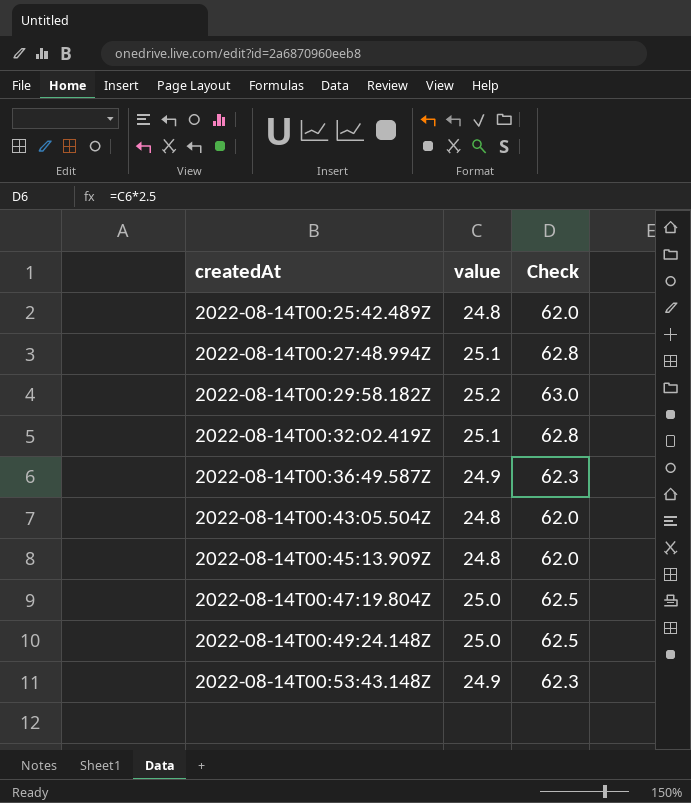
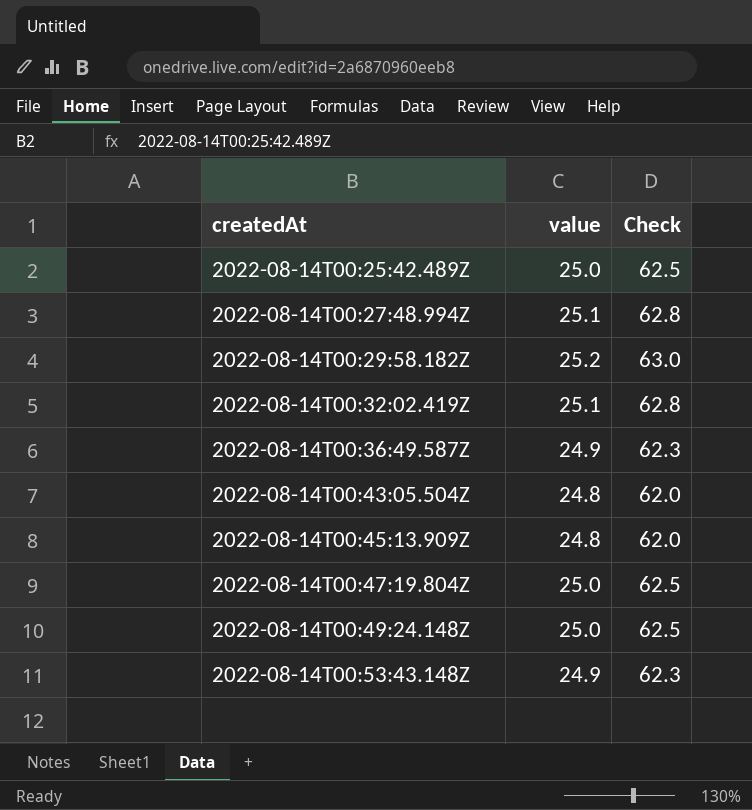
2022-08-14T00:25:42.489Z | value: 24.8 -> 25.0
2022-08-14T00:25:42.489Z | Check: 62.0 -> 62.5

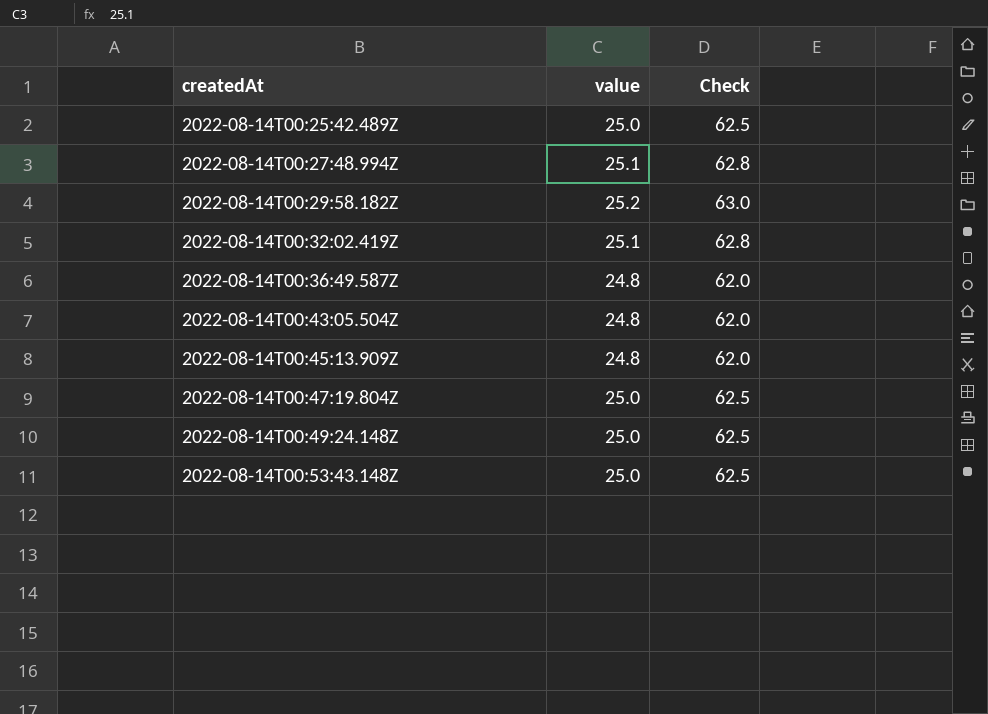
2022-08-14T00:36:49.587Z | value: 24.9 -> 24.8
2022-08-14T00:36:49.587Z | Check: 62.3 -> 62.0
2022-08-14T00:53:43.148Z | value: 24.9 -> 25.0
2022-08-14T00:53:43.148Z | Check: 62.3 -> 62.5

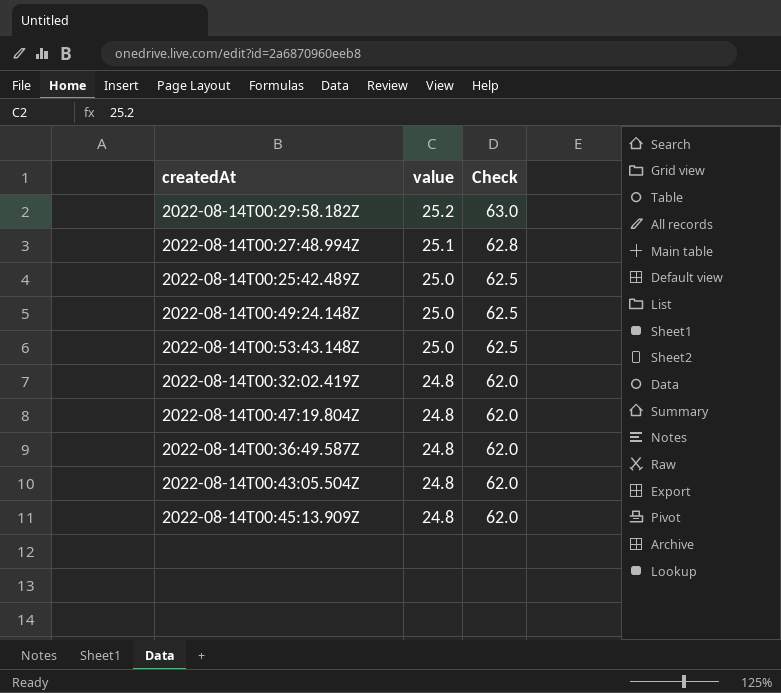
row order: createdAt ascending -> value descending
2022-08-14T00:32:02.419Z | value: 25.1 -> 24.8
2022-08-14T00:32:02.419Z | Check: 62.8 -> 62.0
2022-08-14T00:47:19.804Z | value: 25.0 -> 24.8
2022-08-14T00:47:19.804Z | Check: 62.5 -> 62.0

